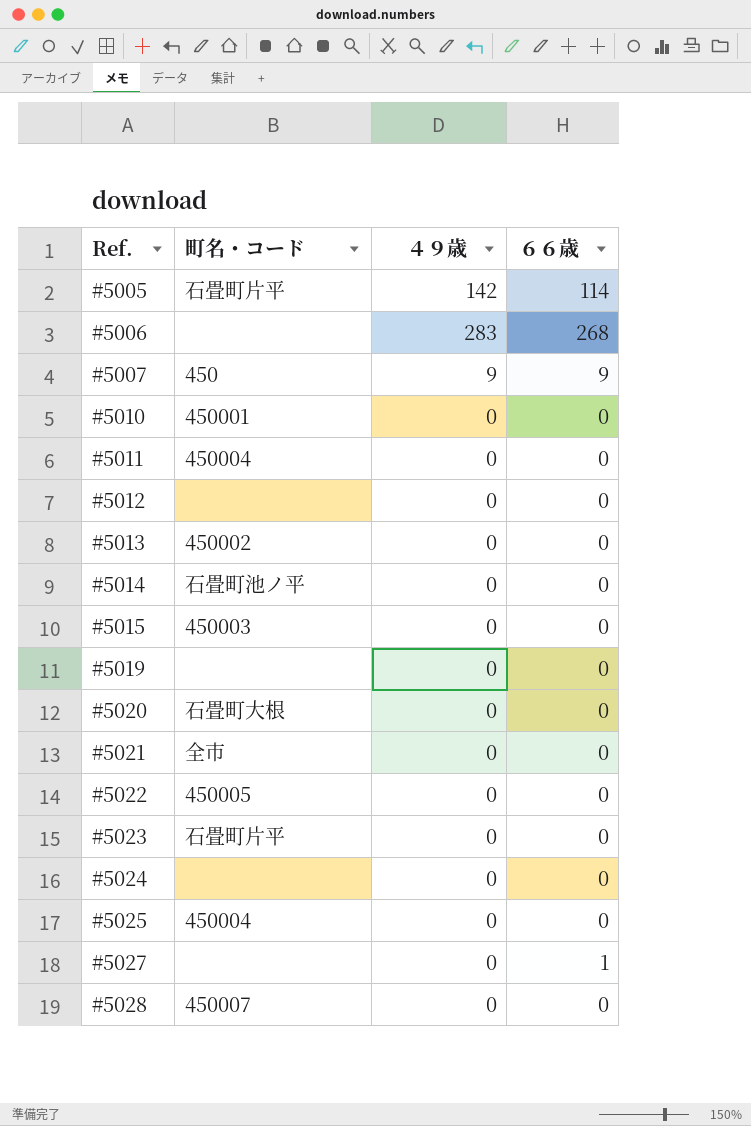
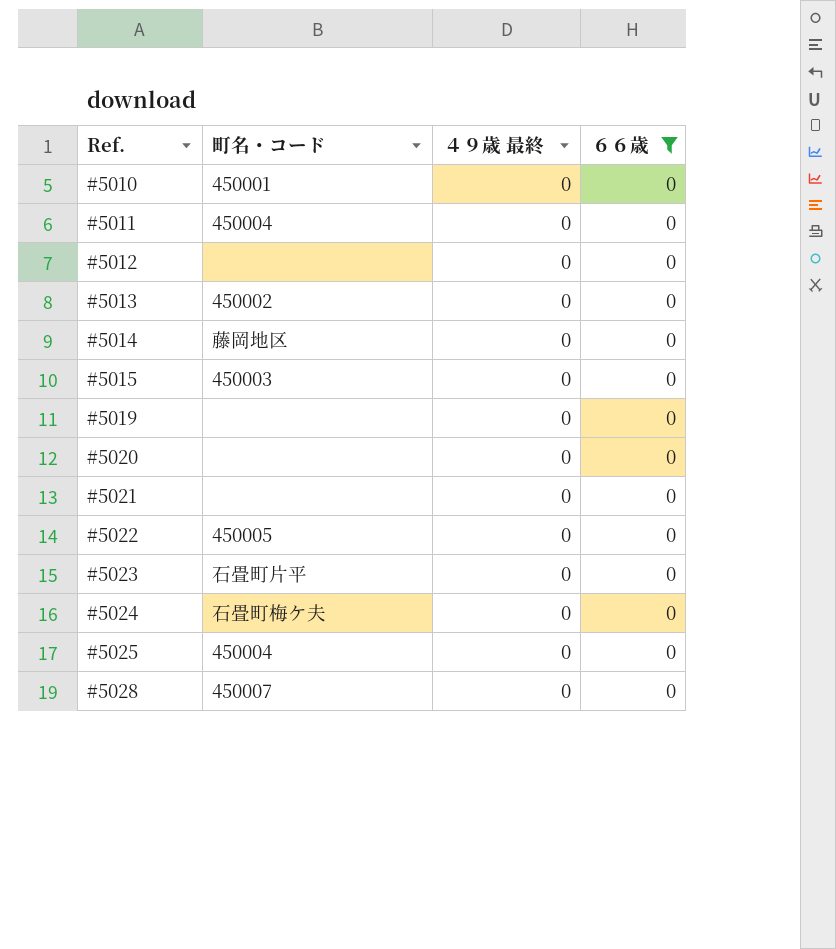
filter: none -> ６６歳 = 0
column name: ４９歳 -> ４９歳 最終
#5014 | 町名・コード: 石畳町池ノ平 -> 藤岡地区
#5020 | 町名・コード: 石畳町大根 -> none
#5021 | 町名・コード: 全市 -> none
#5024 | 町名・コード: none -> 石畳町梅ケ夫

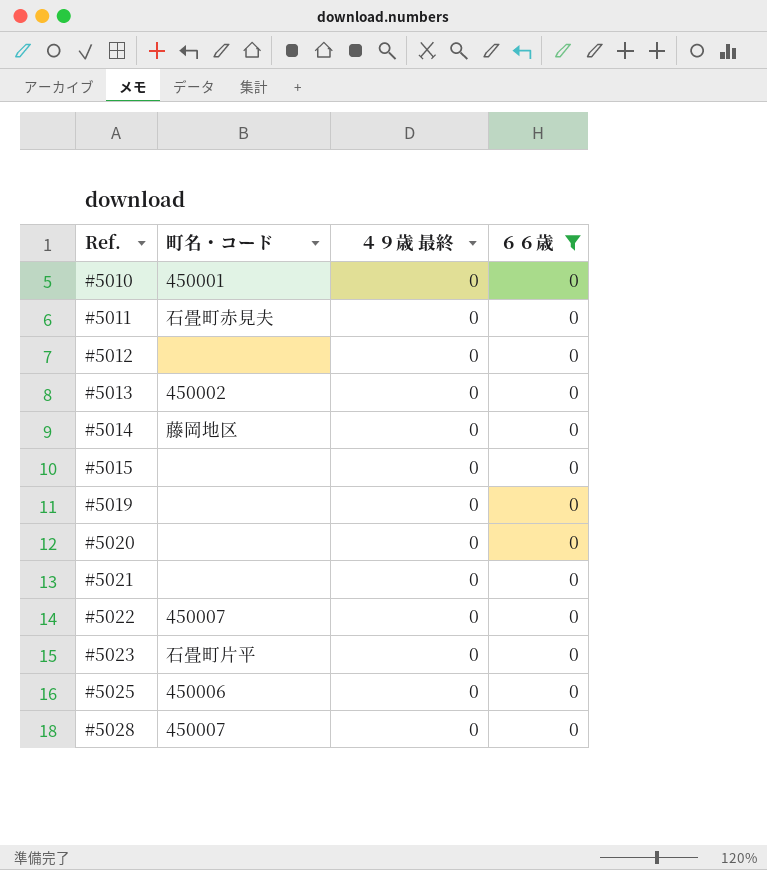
row #5024: 石畳町梅ケ夫 | 0 | 0 -> none
#5011 | 町名・コード: 450004 -> 石畳町赤見夫
#5015 | 町名・コード: 450003 -> none
#5022 | 町名・コード: 450005 -> 450007
#5025 | 町名・コード: 450004 -> 450006

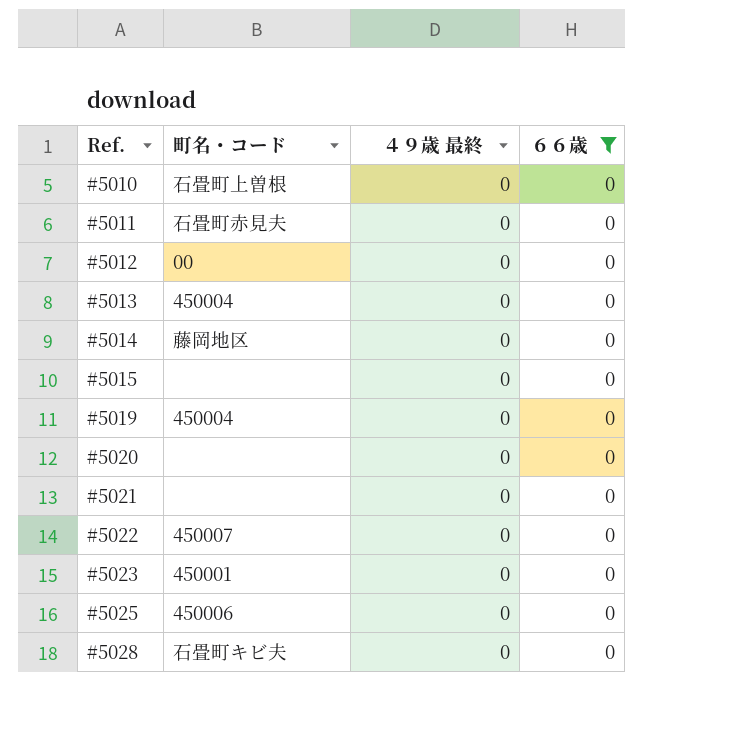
#5010 | 町名・コード: 450001 -> 石畳町上曽根
#5012 | 町名・コード: none -> 00
#5013 | 町名・コード: 450002 -> 450004
#5019 | 町名・コード: none -> 450004
#5023 | 町名・コード: 石畳町片平 -> 450001
#5028 | 町名・コード: 450007 -> 石畳町キビ夫

